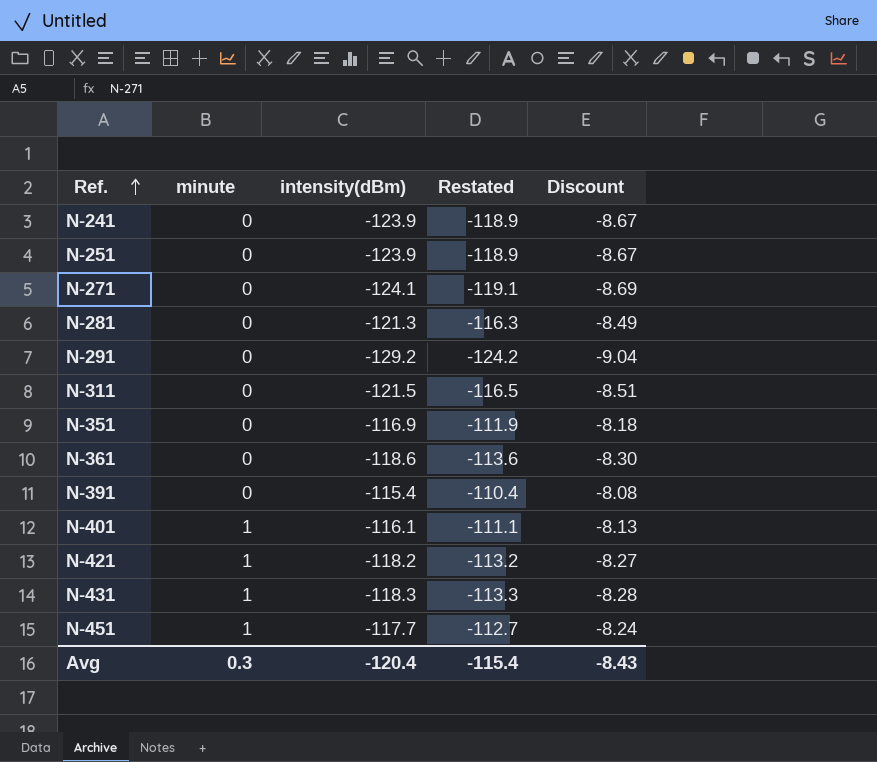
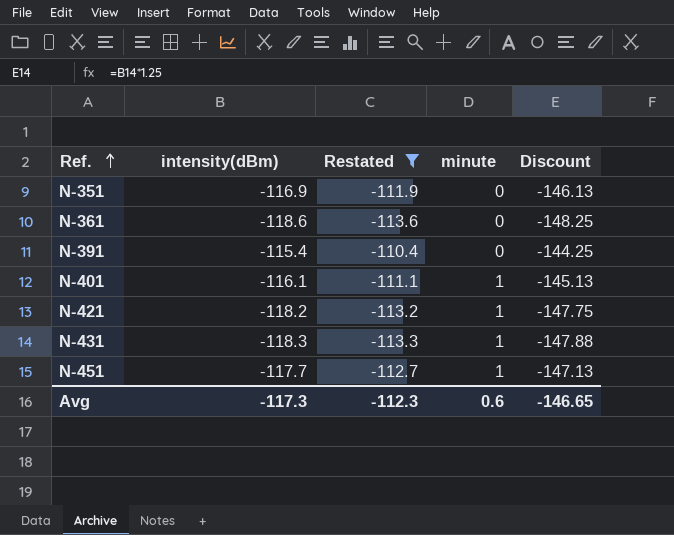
filter: none -> Restated >= -113.6
column minute | position: 2 -> 4
column Discount | formula: [intensity(dBm)] * 0.07 -> [intensity(dBm)] * 1.25
Avg | intensity(dBm): -120.4 -> -117.3
Avg | Restated: -115.4 -> -112.3
Avg | minute: 0.3 -> 0.6
Avg | Discount: -8.43 -> -146.65

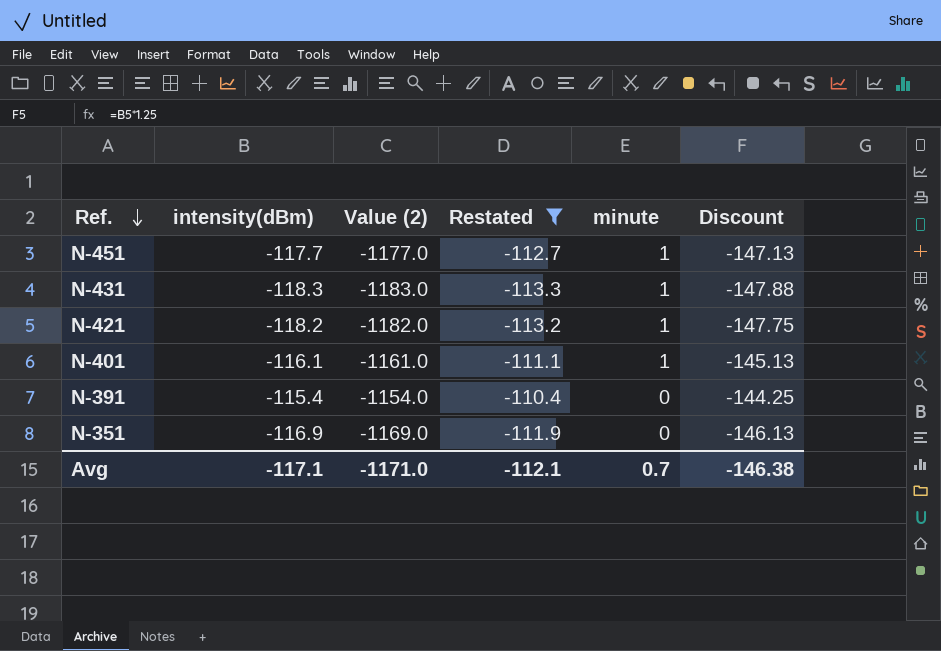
row order: Ref. ascending -> Ref. descending
column Value (2) | formula: none -> [intensity(dBm)] * 10
row N-361: -118.6 | -113.6 | 0 | -148.25 -> none
Avg | intensity(dBm): -117.3 -> -117.1
Avg | Restated: -112.3 -> -112.1
Avg | minute: 0.6 -> 0.7
Avg | Discount: -146.65 -> -146.38

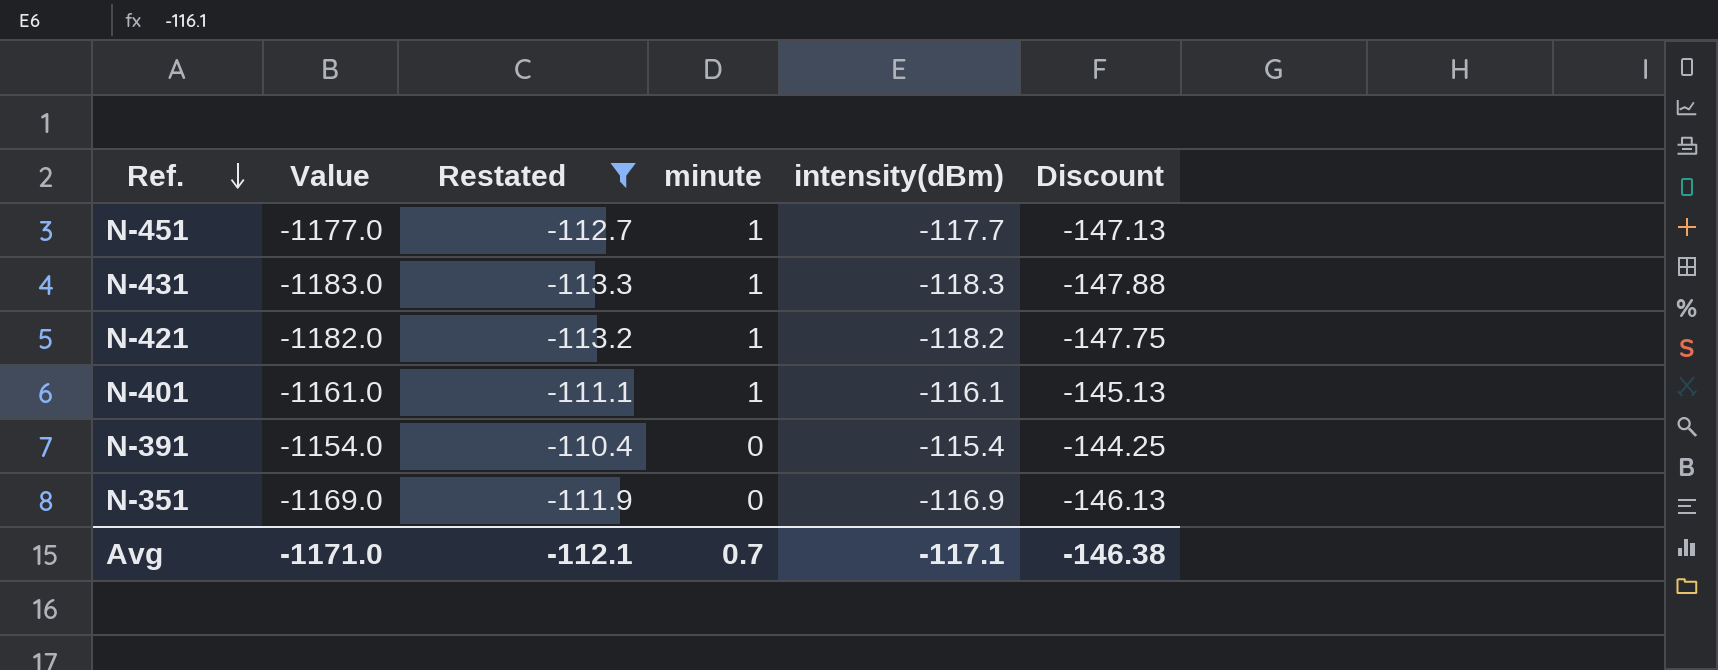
column name: Value (2) -> Value
column intensity(dBm) | position: 2 -> 5

